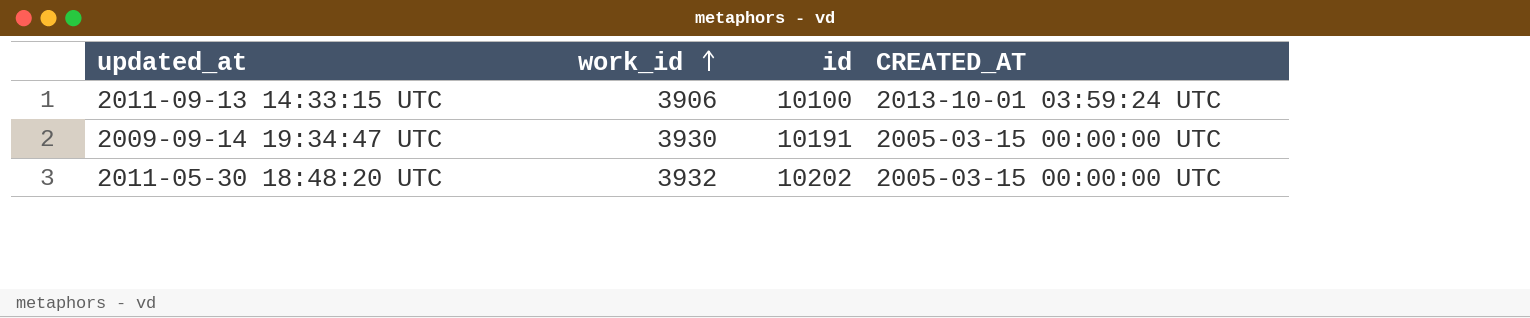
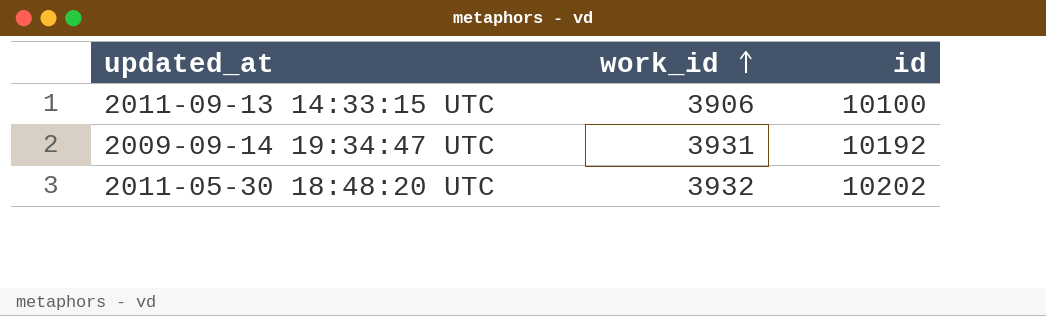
column CREATED_AT | position: 4 -> none
2009-09-14 19:34:47 UTC | work_id: 3930 -> 3931
2009-09-14 19:34:47 UTC | id: 10191 -> 10192

